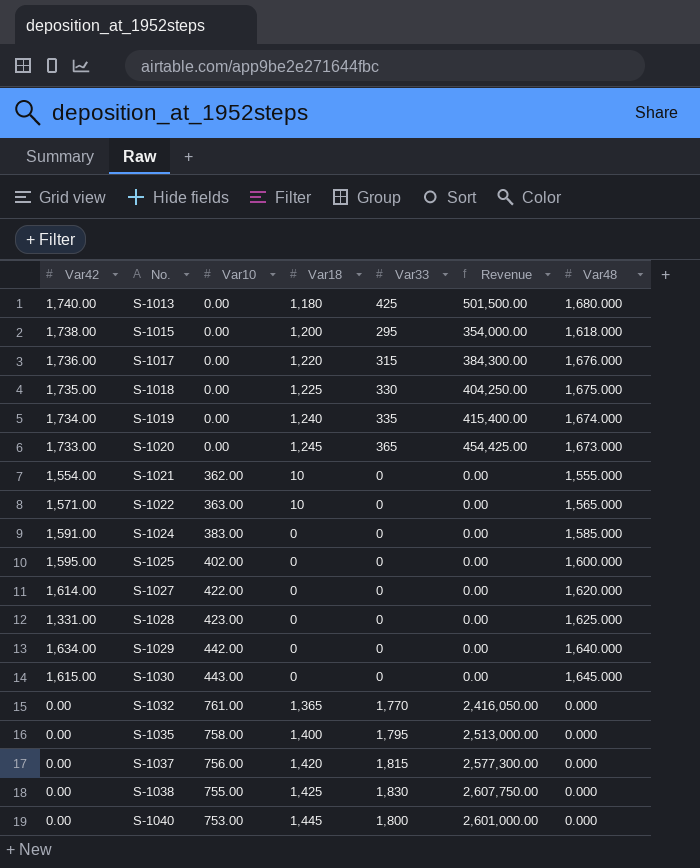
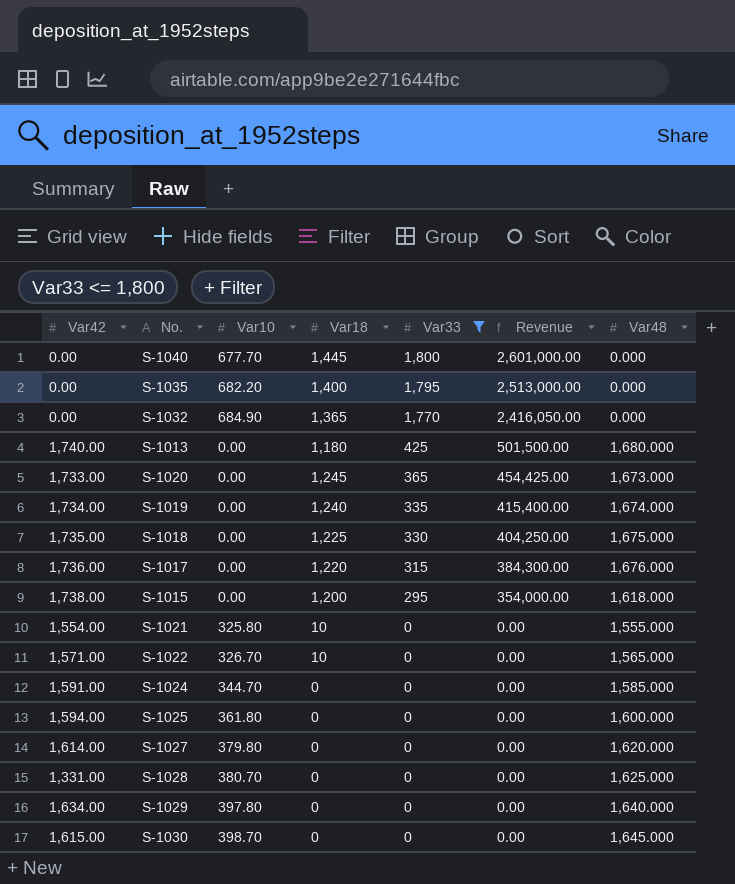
filter: none -> Var33 <= 1,800
row order: No. ascending -> Var33 descending
S-1040 | Var10: 753.00 -> 677.70
S-1035 | Var10: 758.00 -> 682.20
S-1032 | Var10: 761.00 -> 684.90
S-1021 | Var10: 362.00 -> 325.80
S-1022 | Var10: 363.00 -> 326.70
S-1024 | Var10: 383.00 -> 344.70
S-1025 | Var42: 1,595.00 -> 1,594.00
S-1025 | Var10: 402.00 -> 361.80
S-1027 | Var10: 422.00 -> 379.80
S-1028 | Var10: 423.00 -> 380.70
S-1029 | Var10: 442.00 -> 397.80
S-1030 | Var10: 443.00 -> 398.70

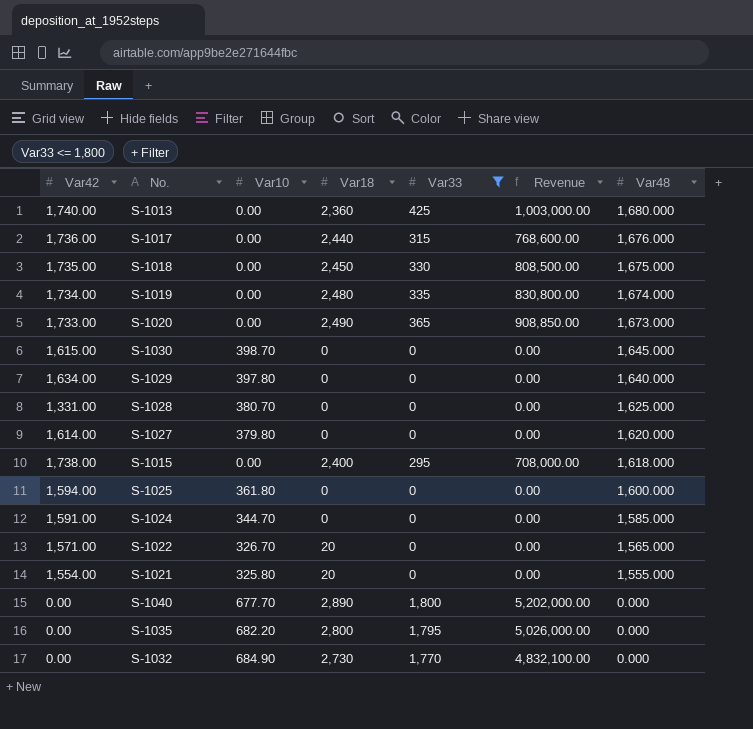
row order: Var33 descending -> Var48 descending
S-1013 | Var18: 1,180 -> 2,360
S-1013 | Revenue: 501,500.00 -> 1,003,000.00
S-1017 | Var18: 1,220 -> 2,440
S-1017 | Revenue: 384,300.00 -> 768,600.00
S-1018 | Var18: 1,225 -> 2,450
S-1018 | Revenue: 404,250.00 -> 808,500.00
S-1019 | Var18: 1,240 -> 2,480
S-1019 | Revenue: 415,400.00 -> 830,800.00
S-1020 | Var18: 1,245 -> 2,490
S-1020 | Revenue: 454,425.00 -> 908,850.00
S-1015 | Var18: 1,200 -> 2,400
S-1015 | Revenue: 354,000.00 -> 708,000.00
S-1022 | Var18: 10 -> 20
S-1021 | Var18: 10 -> 20
S-1040 | Var18: 1,445 -> 2,890
S-1040 | Revenue: 2,601,000.00 -> 5,202,000.00
S-1035 | Var18: 1,400 -> 2,800
S-1035 | Revenue: 2,513,000.00 -> 5,026,000.00
S-1032 | Var18: 1,365 -> 2,730
S-1032 | Revenue: 2,416,050.00 -> 4,832,100.00

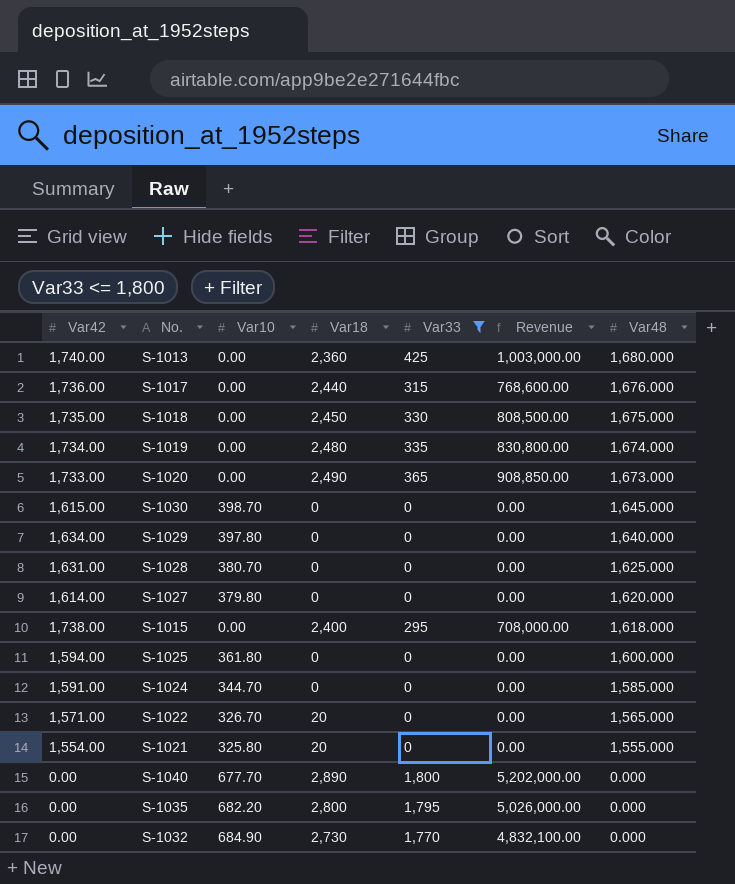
S-1028 | Var42: 1,331.00 -> 1,631.00

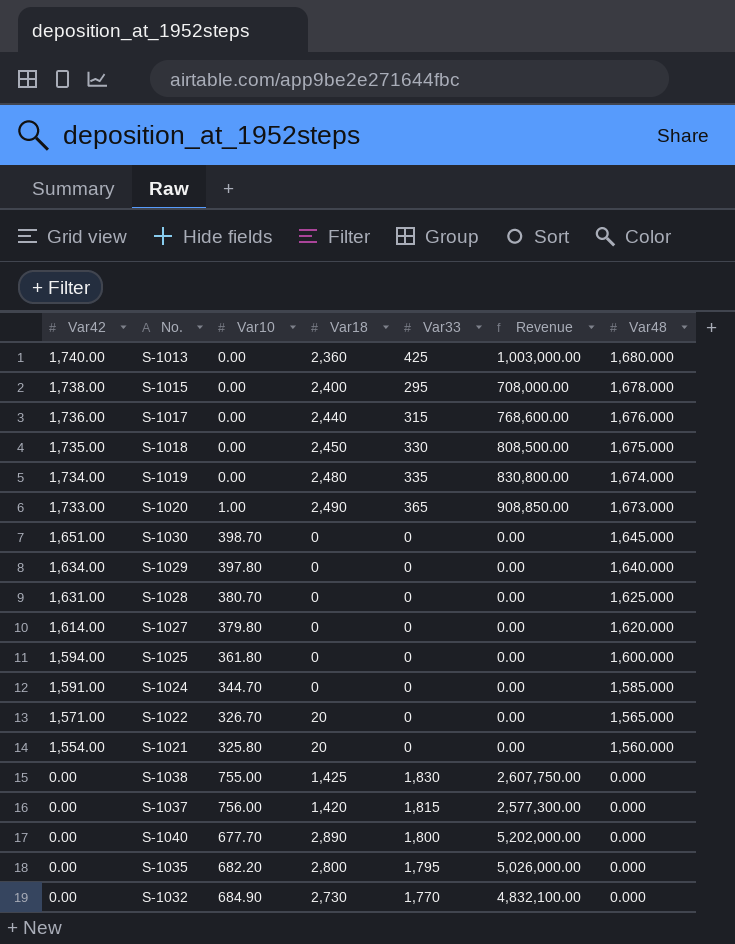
filter: Var33 <= 1,800 -> none
row order: Var48 descending -> Var42 descending
S-1015 | Var48: 1,618.000 -> 1,678.000
S-1020 | Var10: 0.00 -> 1.00
S-1030 | Var42: 1,615.00 -> 1,651.00
S-1021 | Var48: 1,555.000 -> 1,560.000

